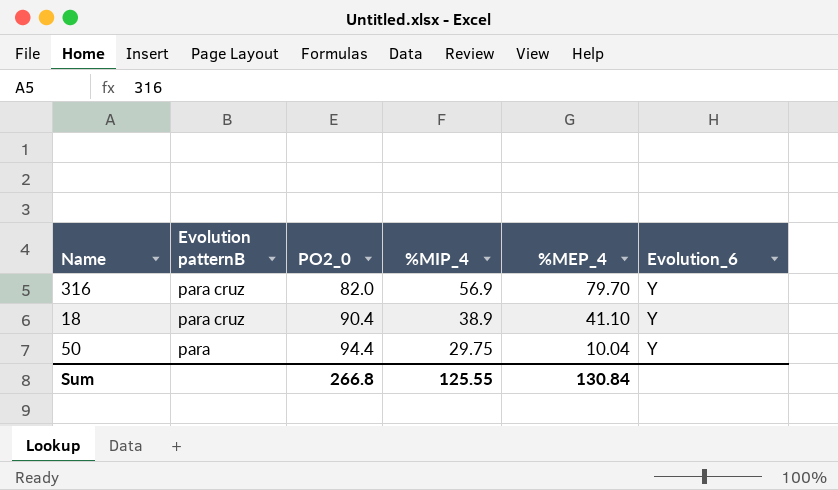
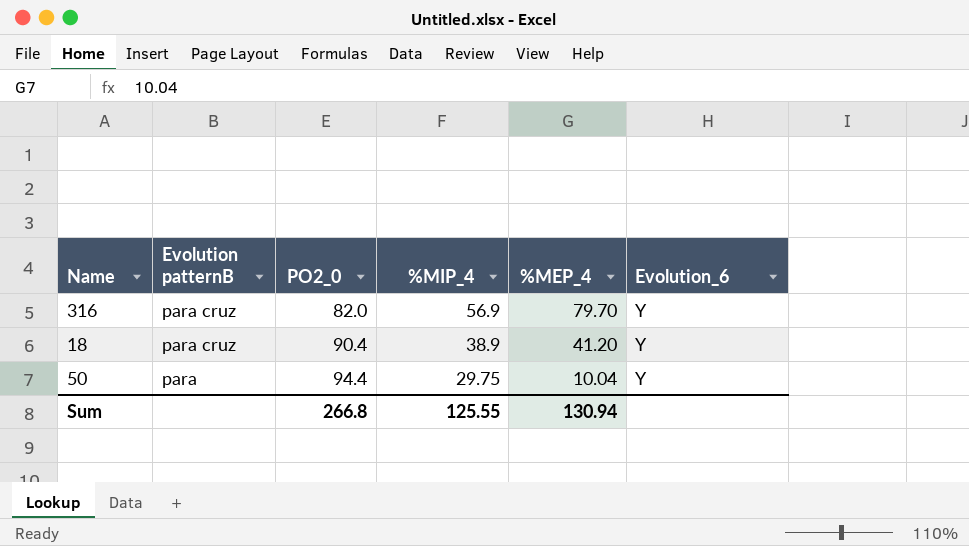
18 | %MEP_4: 41.10 -> 41.20
Sum | %MEP_4: 130.84 -> 130.94

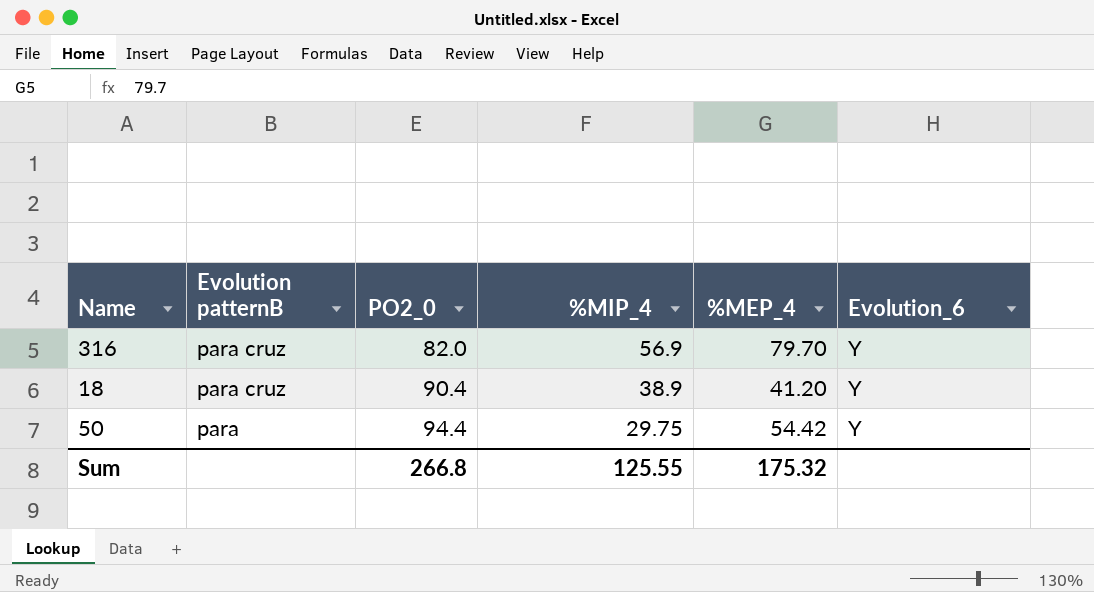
50 | %MEP_4: 10.04 -> 54.42
Sum | %MEP_4: 130.94 -> 175.32

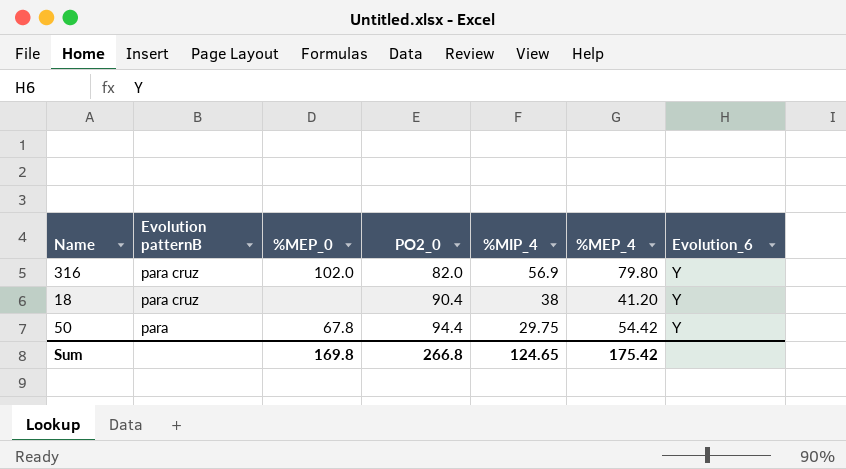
column %MEP_0 | position: none -> 3
316 | %MEP_4: 79.70 -> 79.80
18 | %MIP_4: 38.9 -> 38
Sum | %MIP_4: 125.55 -> 124.65
Sum | %MEP_4: 175.32 -> 175.42

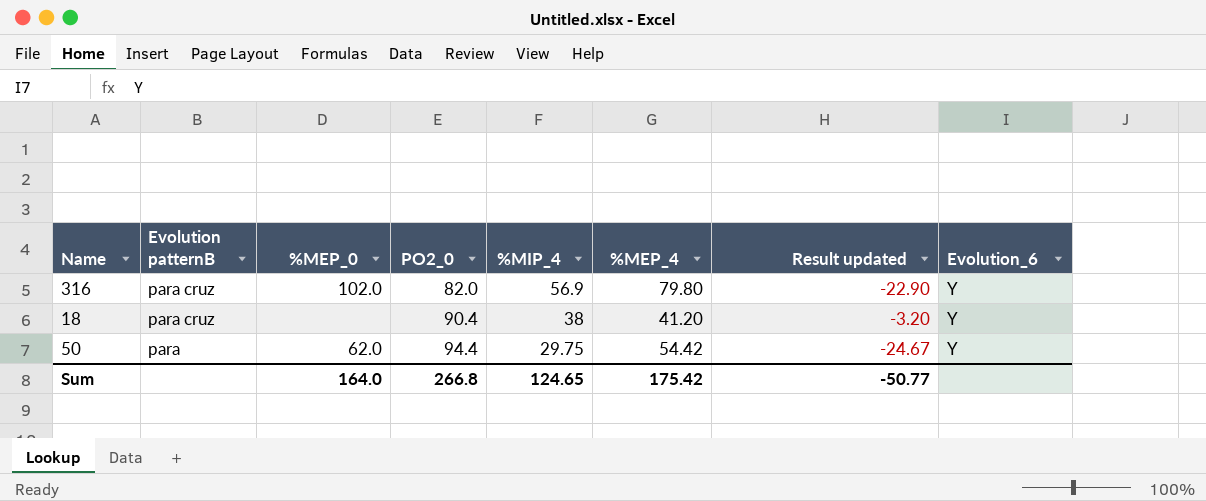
column Result updated | formula: none -> [%MIP_4] - [%MEP_4]
50 | %MEP_0: 67.8 -> 62.0
Sum | %MEP_0: 169.8 -> 164.0

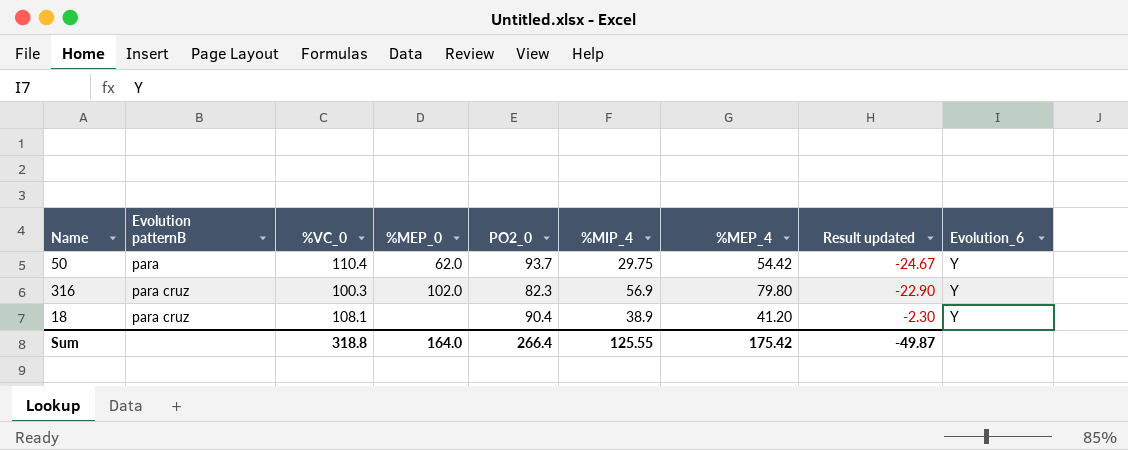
row order: Evolution patternB descending -> Evolution patternB ascending
column %VC_0 | position: none -> 3
50 | PO2_0: 94.4 -> 93.7
316 | PO2_0: 82.0 -> 82.3
18 | %MIP_4: 38 -> 38.9
18 | Result updated: -3.20 -> -2.30
Sum | PO2_0: 266.8 -> 266.4
Sum | %MIP_4: 124.65 -> 125.55
Sum | Result updated: -50.77 -> -49.87

